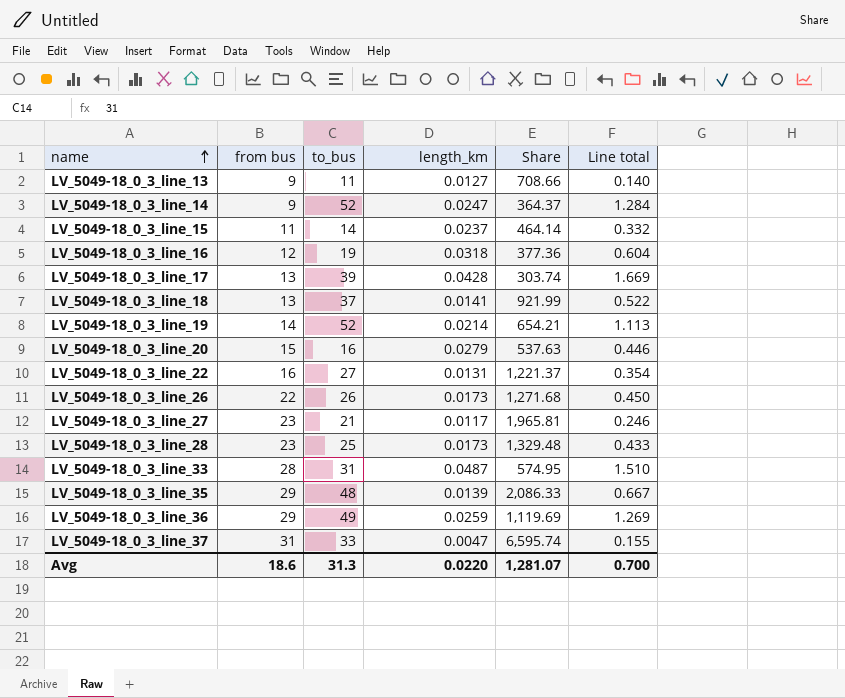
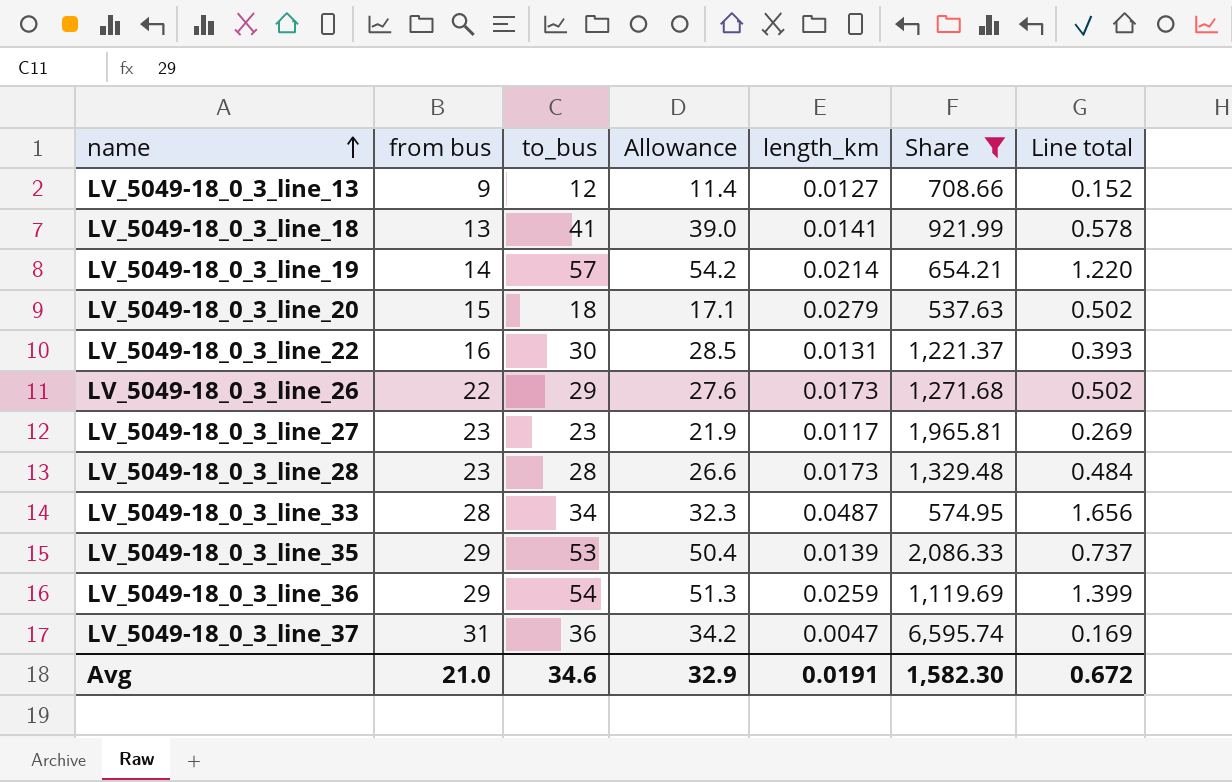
filter: none -> Share >= 537.63
column Allowance | formula: none -> [to_bus] * 0.95
LV_5049-18_0_3_line_13 | to_bus: 11 -> 12
LV_5049-18_0_3_line_13 | Line total: 0.140 -> 0.152
LV_5049-18_0_3_line_18 | to_bus: 37 -> 41
LV_5049-18_0_3_line_18 | Line total: 0.522 -> 0.578
LV_5049-18_0_3_line_19 | to_bus: 52 -> 57
LV_5049-18_0_3_line_19 | Line total: 1.113 -> 1.220
LV_5049-18_0_3_line_20 | to_bus: 16 -> 18
LV_5049-18_0_3_line_20 | Line total: 0.446 -> 0.502
LV_5049-18_0_3_line_22 | to_bus: 27 -> 30
LV_5049-18_0_3_line_22 | Line total: 0.354 -> 0.393
LV_5049-18_0_3_line_26 | to_bus: 26 -> 29
LV_5049-18_0_3_line_26 | Line total: 0.450 -> 0.502
LV_5049-18_0_3_line_27 | to_bus: 21 -> 23
LV_5049-18_0_3_line_27 | Line total: 0.246 -> 0.269
LV_5049-18_0_3_line_28 | to_bus: 25 -> 28
LV_5049-18_0_3_line_28 | Line total: 0.433 -> 0.484
LV_5049-18_0_3_line_33 | to_bus: 31 -> 34
LV_5049-18_0_3_line_33 | Line total: 1.510 -> 1.656
LV_5049-18_0_3_line_35 | to_bus: 48 -> 53
LV_5049-18_0_3_line_35 | Line total: 0.667 -> 0.737
LV_5049-18_0_3_line_36 | to_bus: 49 -> 54
LV_5049-18_0_3_line_36 | Line total: 1.269 -> 1.399
LV_5049-18_0_3_line_37 | to_bus: 33 -> 36
LV_5049-18_0_3_line_37 | Line total: 0.155 -> 0.169
Avg | from bus: 18.6 -> 21.0
Avg | to_bus: 31.3 -> 34.6
Avg | length_km: 0.0220 -> 0.0191
Avg | Share: 1,281.07 -> 1,582.30
Avg | Line total: 0.700 -> 0.672

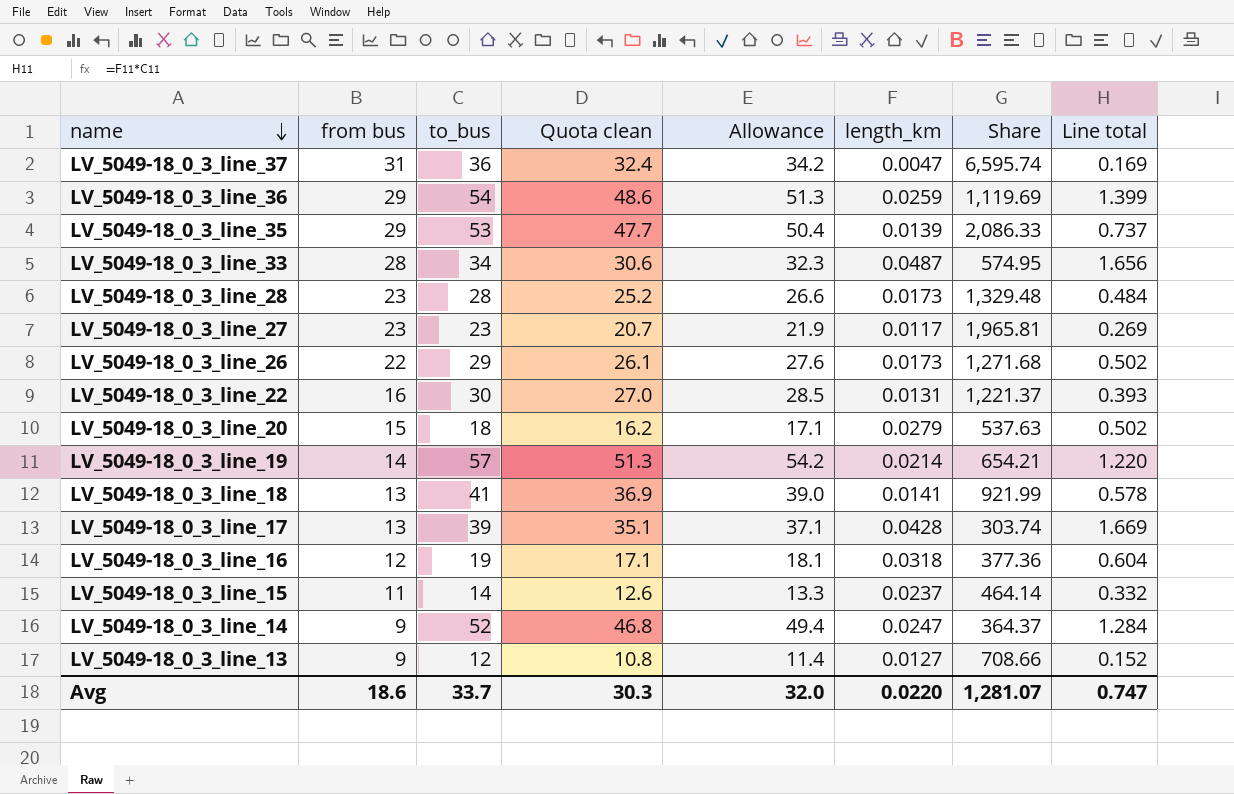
filter: Share >= 537.63 -> none
row order: name ascending -> name descending
column Quota clean | formula: none -> [to_bus] * 0.9
Avg | from bus: 21.0 -> 18.6
Avg | to_bus: 34.6 -> 33.7
Avg | Allowance: 32.9 -> 32.0
Avg | length_km: 0.0191 -> 0.0220
Avg | Share: 1,582.30 -> 1,281.07
Avg | Line total: 0.672 -> 0.747

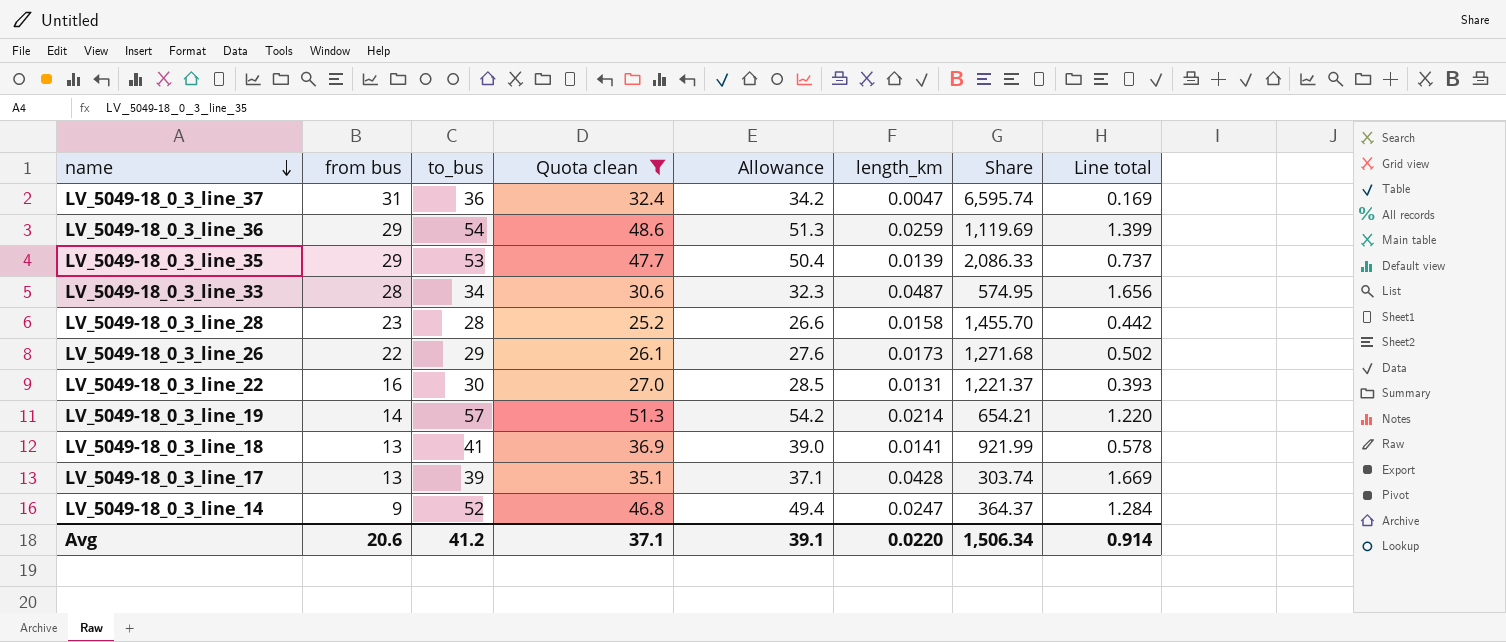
filter: none -> Quota clean >= 25.2
LV_5049-18_0_3_line_28 | length_km: 0.0173 -> 0.0158
LV_5049-18_0_3_line_28 | Share: 1,329.48 -> 1,455.70
LV_5049-18_0_3_line_28 | Line total: 0.484 -> 0.442
Avg | from bus: 18.6 -> 20.6
Avg | to_bus: 33.7 -> 41.2
Avg | Quota clean: 30.3 -> 37.1
Avg | Allowance: 32.0 -> 39.1
Avg | Share: 1,281.07 -> 1,506.34
Avg | Line total: 0.747 -> 0.914

